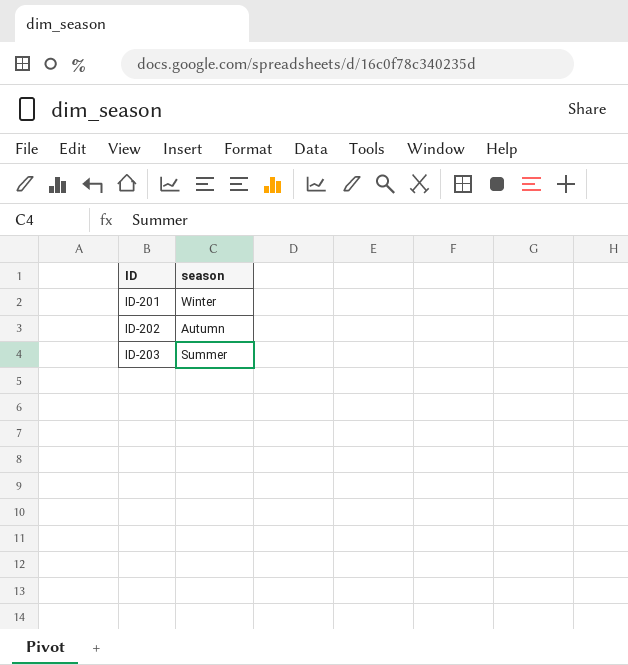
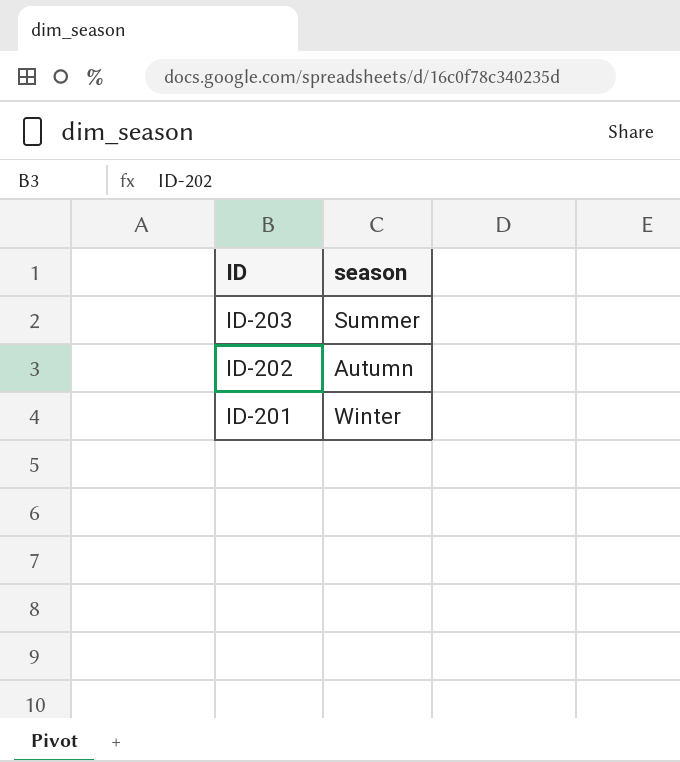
row order: ID ascending -> ID descending

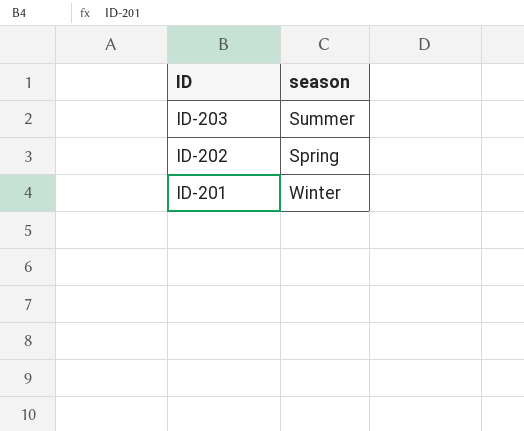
ID-202 | season: Autumn -> Spring

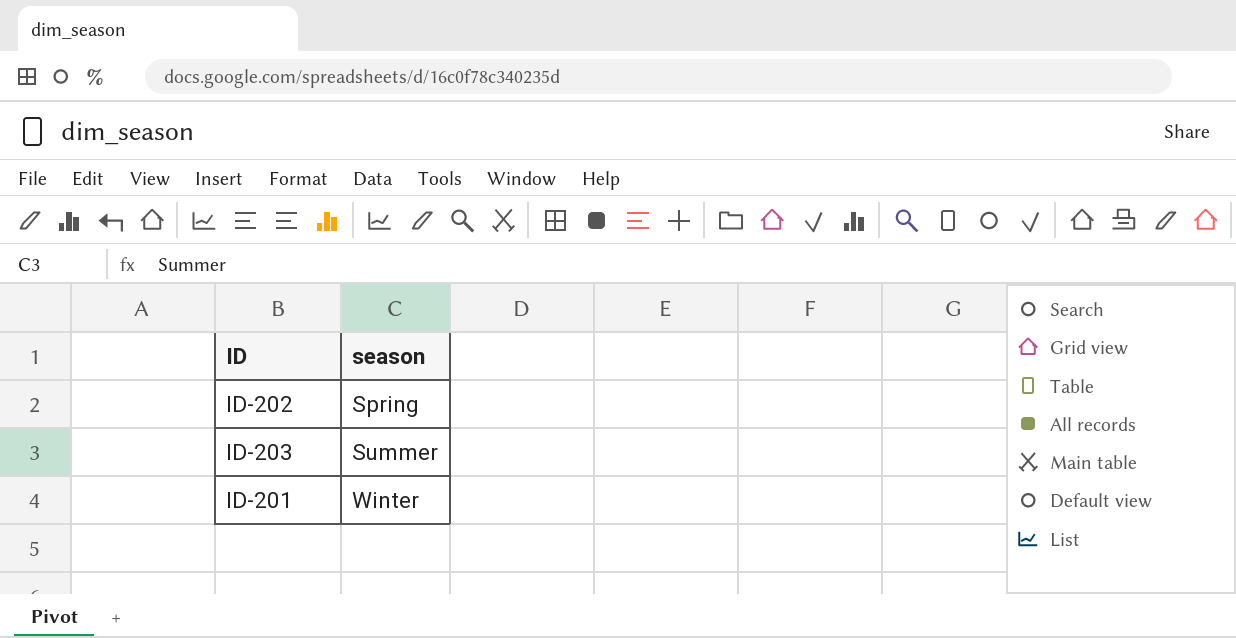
row order: ID descending -> season ascending

